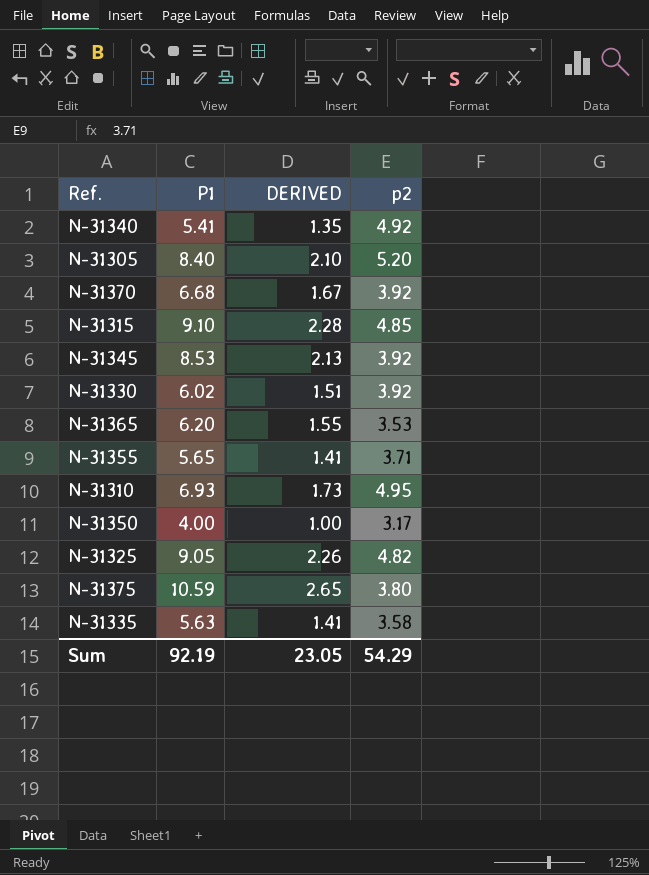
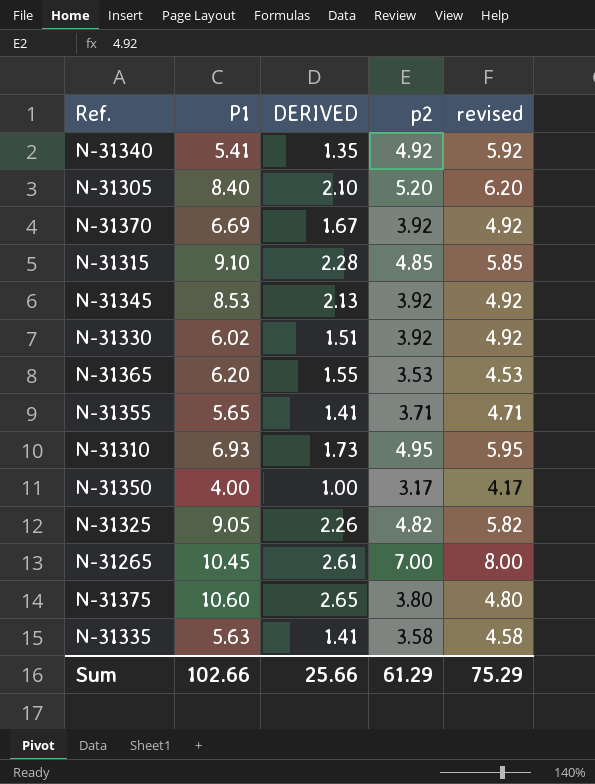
column revised | formula: none -> [p2] + 1
N-31370 | P1: 6.68 -> 6.69
row N-31265: none -> 10.45 | 2.61 | 7.00 | 8.00
N-31375 | P1: 10.59 -> 10.60
Sum | P1: 92.19 -> 102.66
Sum | DERIVED: 23.05 -> 25.66
Sum | p2: 54.29 -> 61.29

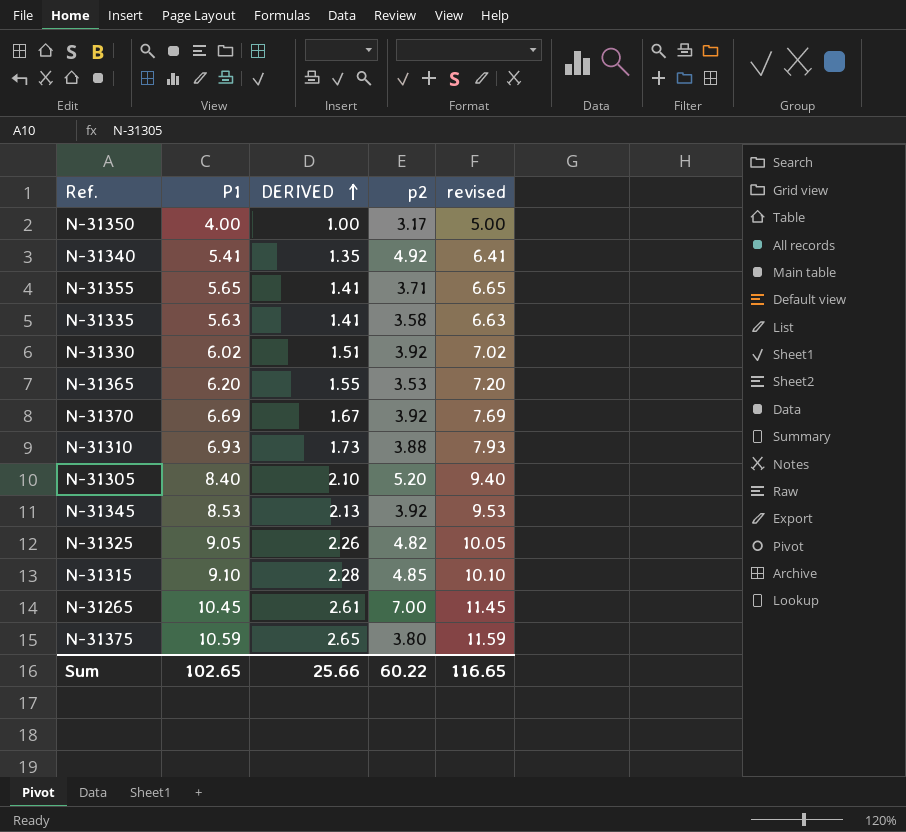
row order: none -> DERIVED ascending
column revised | formula: [p2] + 1 -> [P1] + 1
N-31310 | p2: 4.95 -> 3.88
N-31375 | P1: 10.60 -> 10.59
Sum | P1: 102.66 -> 102.65
Sum | p2: 61.29 -> 60.22
Sum | revised: 75.29 -> 116.65

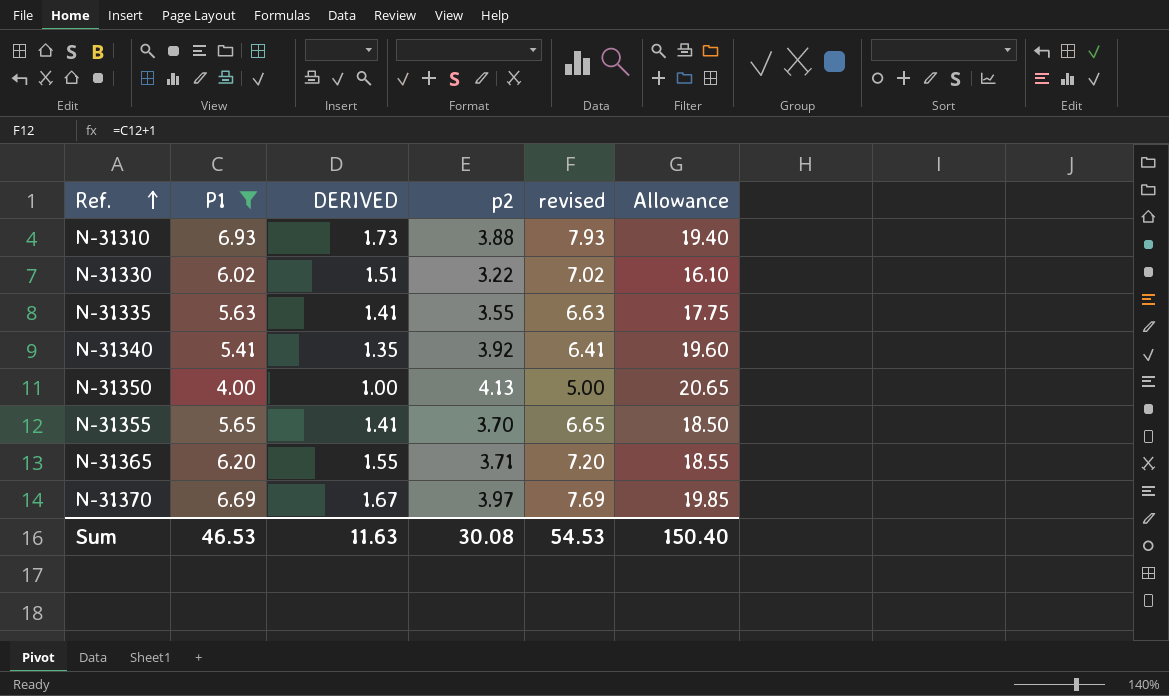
filter: none -> P1 <= 6.93
row order: DERIVED ascending -> Ref. ascending
column Allowance | formula: none -> [p2] * 5
N-31330 | p2: 3.92 -> 3.22
N-31335 | p2: 3.58 -> 3.55
N-31340 | p2: 4.92 -> 3.92
N-31350 | p2: 3.17 -> 4.13
N-31355 | p2: 3.71 -> 3.70
N-31365 | p2: 3.53 -> 3.71
N-31370 | p2: 3.92 -> 3.97
Sum | P1: 102.65 -> 46.53
Sum | DERIVED: 25.66 -> 11.63
Sum | p2: 60.22 -> 30.08
Sum | revised: 116.65 -> 54.53

